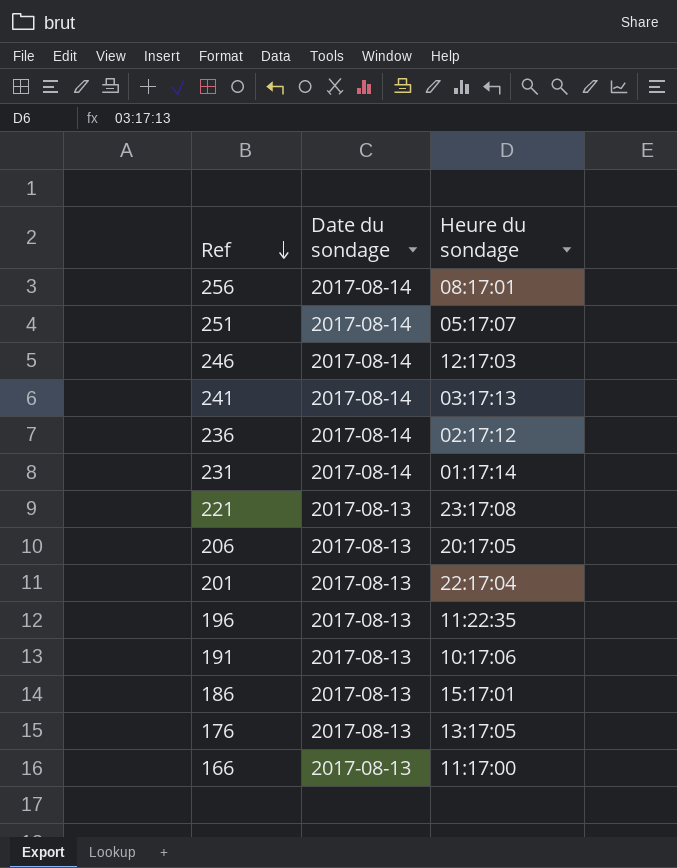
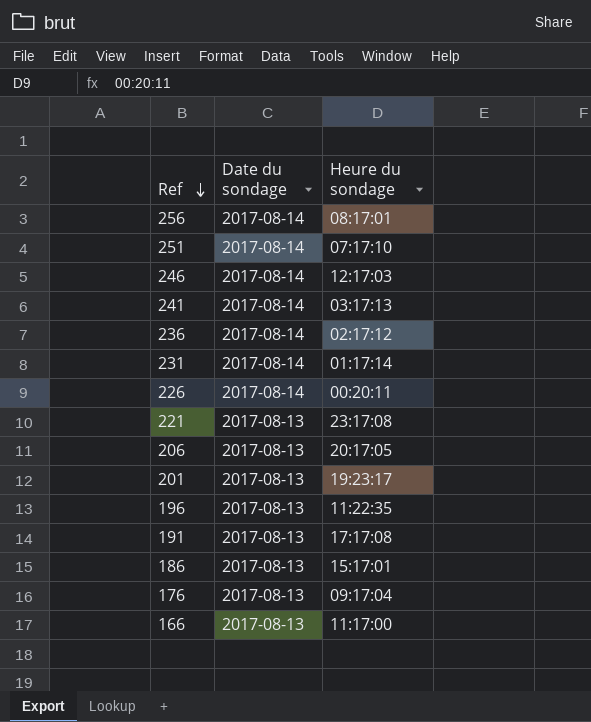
251 | Heure du sondage: 05:17:07 -> 07:17:10
row 226: none -> 2017-08-14 | 00:20:11
201 | Heure du sondage: 22:17:04 -> 19:23:17
191 | Heure du sondage: 10:17:06 -> 17:17:08
176 | Heure du sondage: 13:17:05 -> 09:17:04

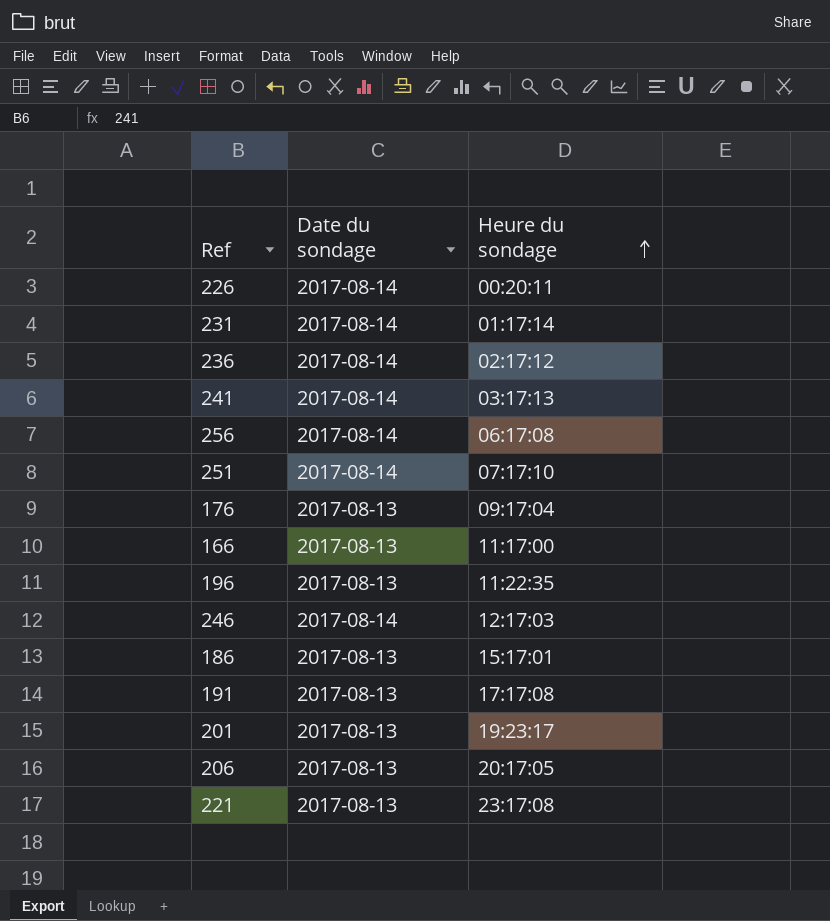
row order: Ref descending -> Heure du sondage ascending
256 | Heure du sondage: 08:17:01 -> 06:17:08

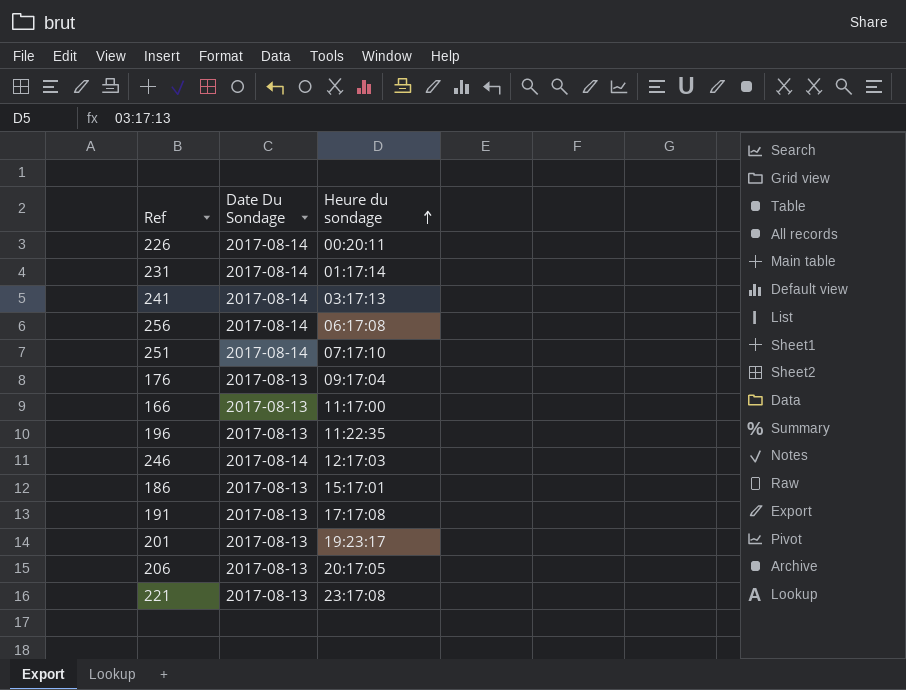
column name: Date du sondage -> Date Du Sondage
row 236: 2017-08-14 | 02:17:12 -> none

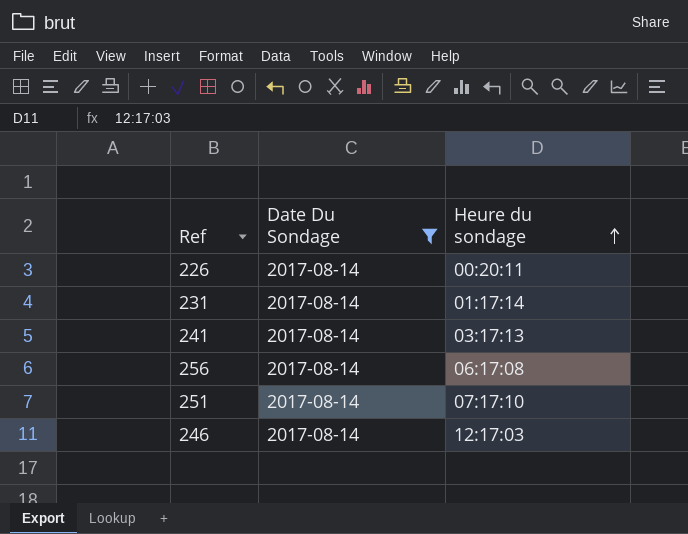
filter: none -> Date Du Sondage = 2017-08-14

